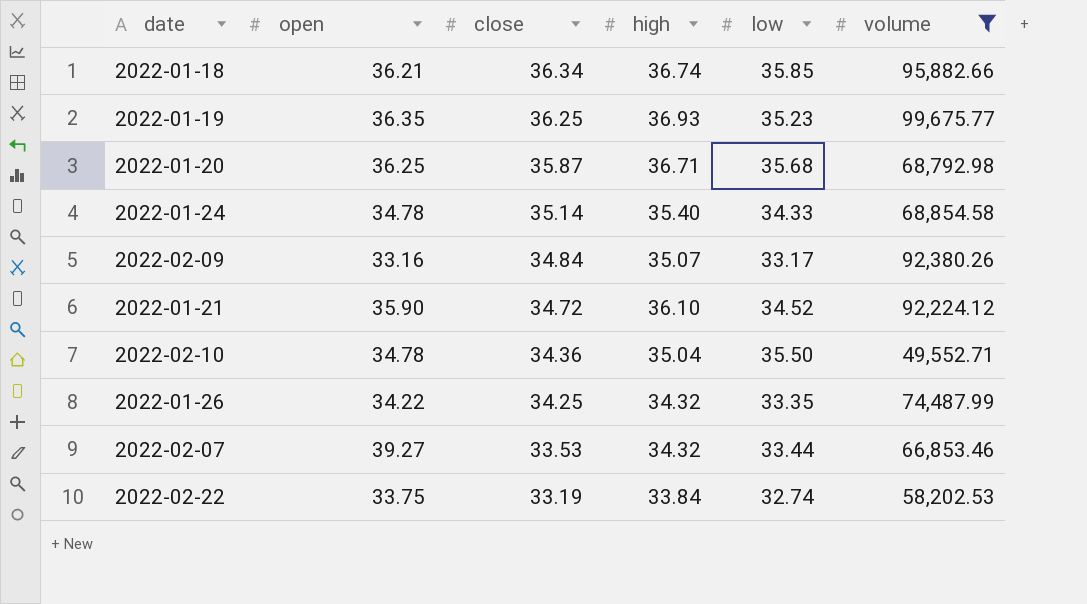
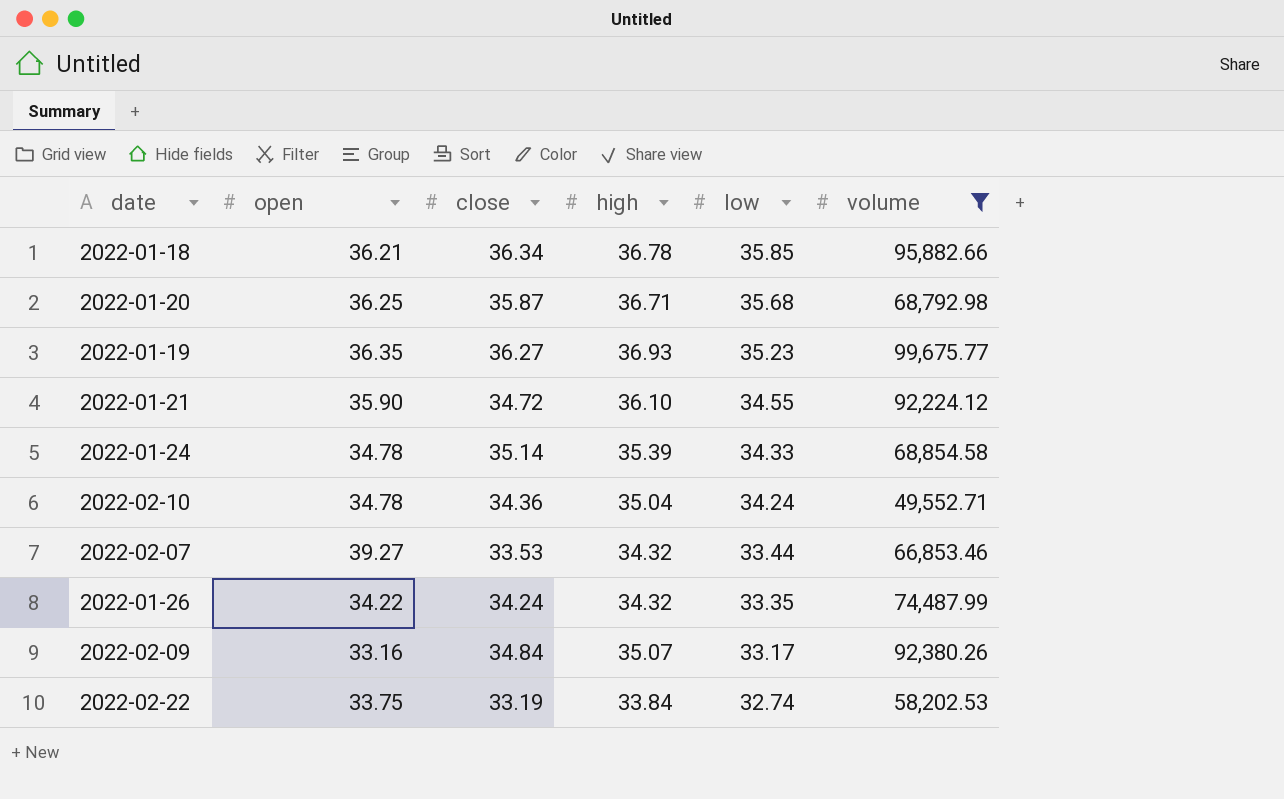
row order: close descending -> low descending
2022-01-18 | high: 36.74 -> 36.78
2022-01-19 | close: 36.25 -> 36.27
2022-01-21 | low: 34.52 -> 34.55
2022-01-24 | high: 35.40 -> 35.39
2022-02-10 | low: 35.50 -> 34.24
2022-01-26 | close: 34.25 -> 34.24

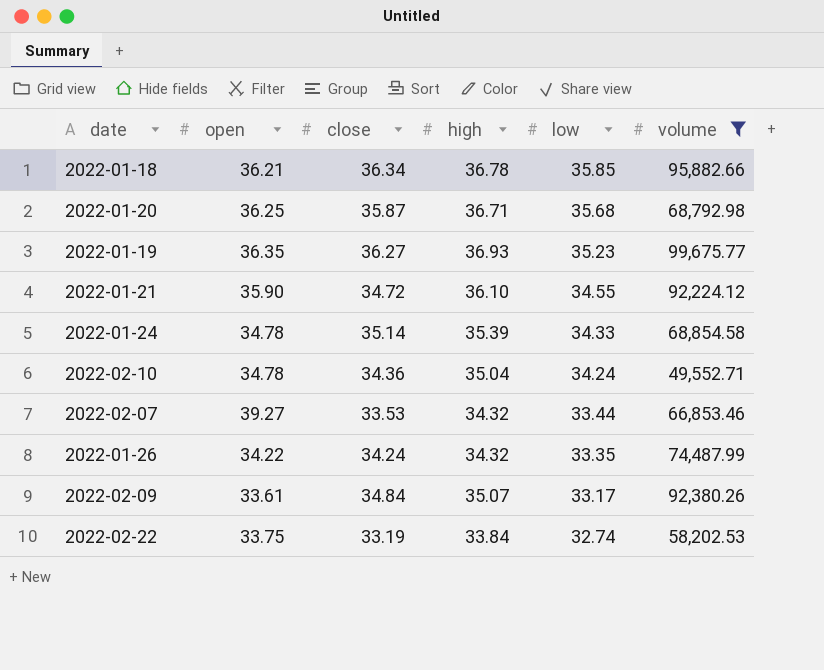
2022-02-09 | open: 33.16 -> 33.61

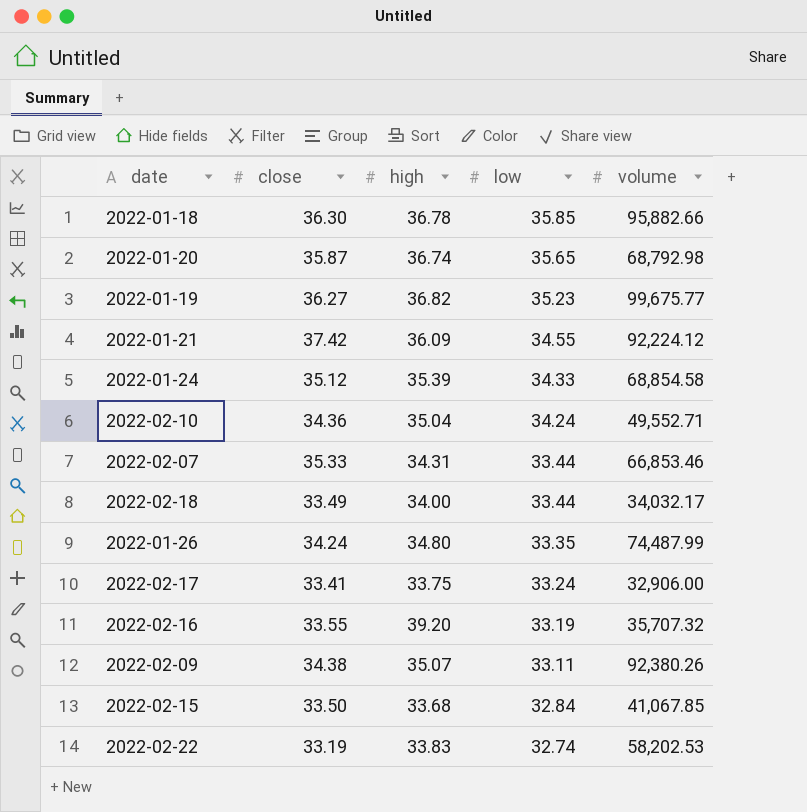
filter: volume >= 49,552.71 -> none
column open | position: 2 -> none
2022-01-18 | close: 36.34 -> 36.30
2022-01-20 | high: 36.71 -> 36.74
2022-01-20 | low: 35.68 -> 35.65
2022-01-19 | high: 36.93 -> 36.82
2022-01-21 | close: 34.72 -> 37.42
2022-01-21 | high: 36.10 -> 36.09
2022-01-24 | close: 35.14 -> 35.12
2022-02-07 | close: 33.53 -> 35.33
2022-02-07 | high: 34.32 -> 34.31
2022-01-26 | high: 34.32 -> 34.80
2022-02-09 | close: 34.84 -> 34.38
2022-02-09 | low: 33.17 -> 33.11
2022-02-22 | high: 33.84 -> 33.83

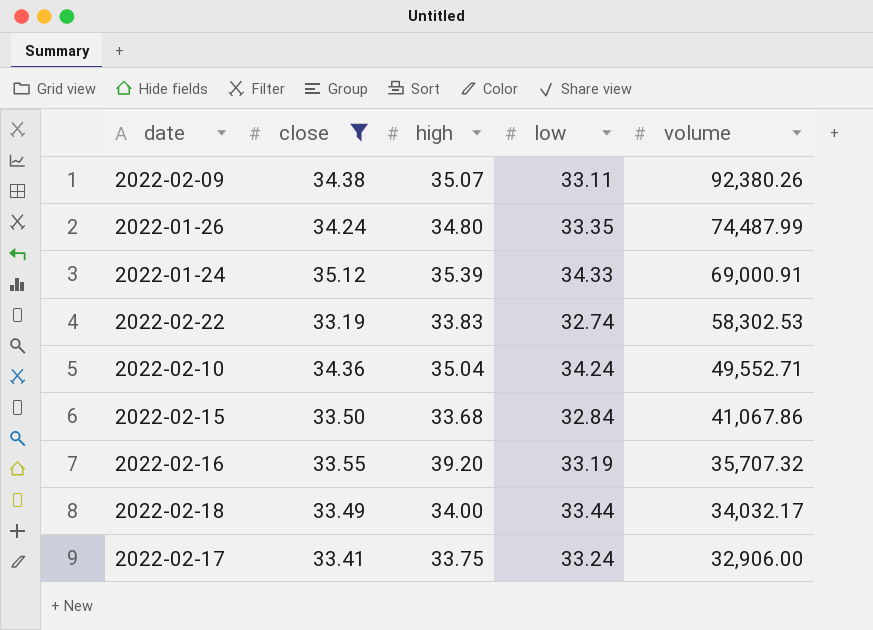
filter: none -> close <= 35.12
row order: low descending -> volume descending
2022-01-24 | volume: 68,854.58 -> 69,000.91
2022-02-22 | volume: 58,202.53 -> 58,302.53
2022-02-15 | volume: 41,067.85 -> 41,067.86

